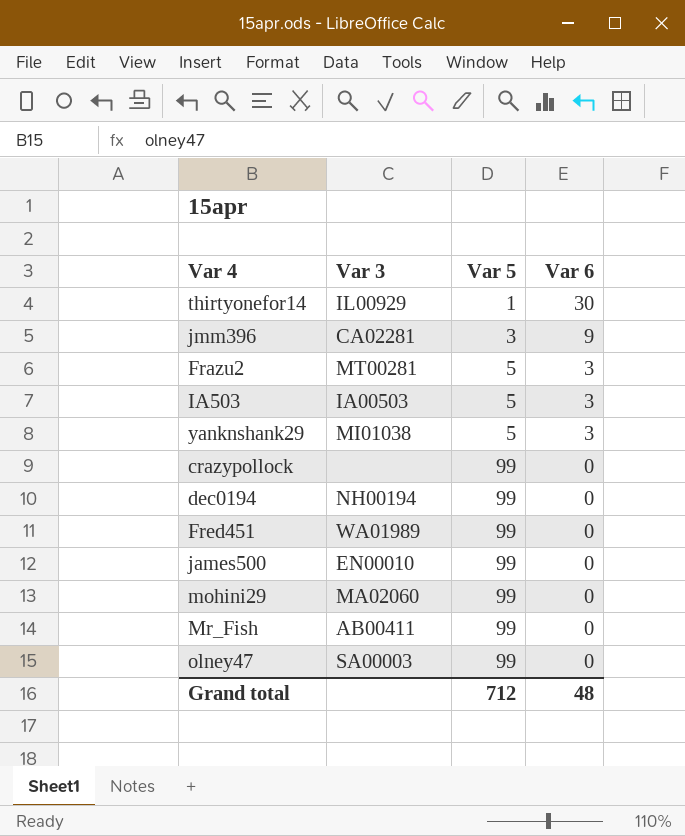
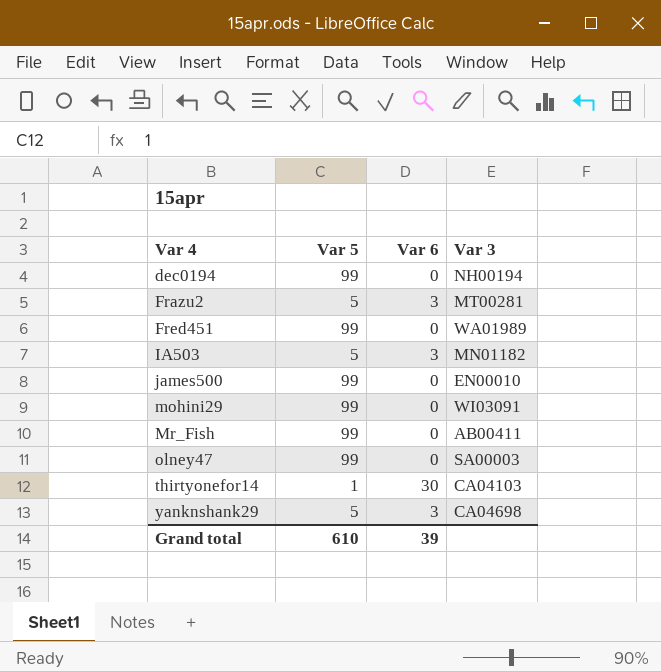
row order: Var 5 ascending -> Var 4 ascending
column Var 3 | position: 2 -> 4
row jmm396: CA02281 | 3 | 9 -> none
row crazypollock: none | 99 | 0 -> none
IA503 | Var 3: IA00503 -> MN01182
mohini29 | Var 3: MA02060 -> WI03091
thirtyonefor14 | Var 3: IL00929 -> CA04103
yanknshank29 | Var 3: MI01038 -> CA04698
Grand total | Var 5: 712 -> 610
Grand total | Var 6: 48 -> 39

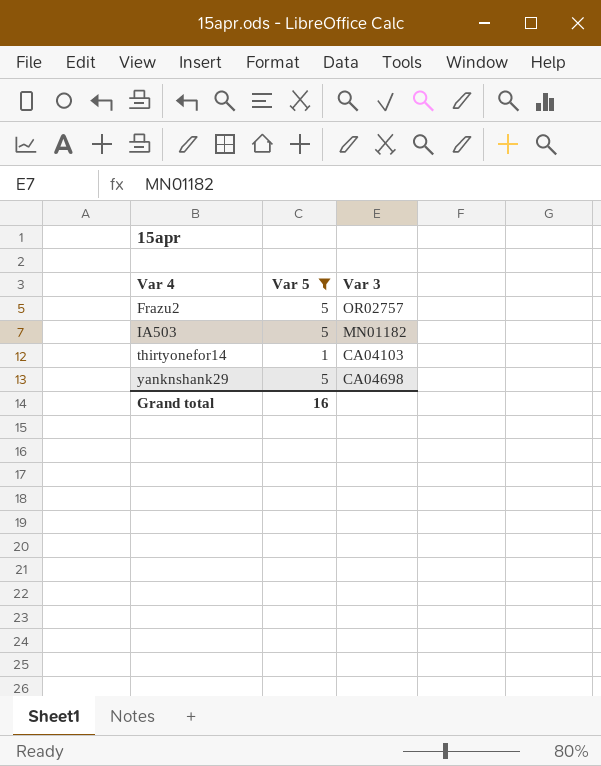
filter: none -> Var 5 != 99
column Var 6 | position: 3 -> none
Frazu2 | Var 3: MT00281 -> OR02757
Grand total | Var 5: 610 -> 16

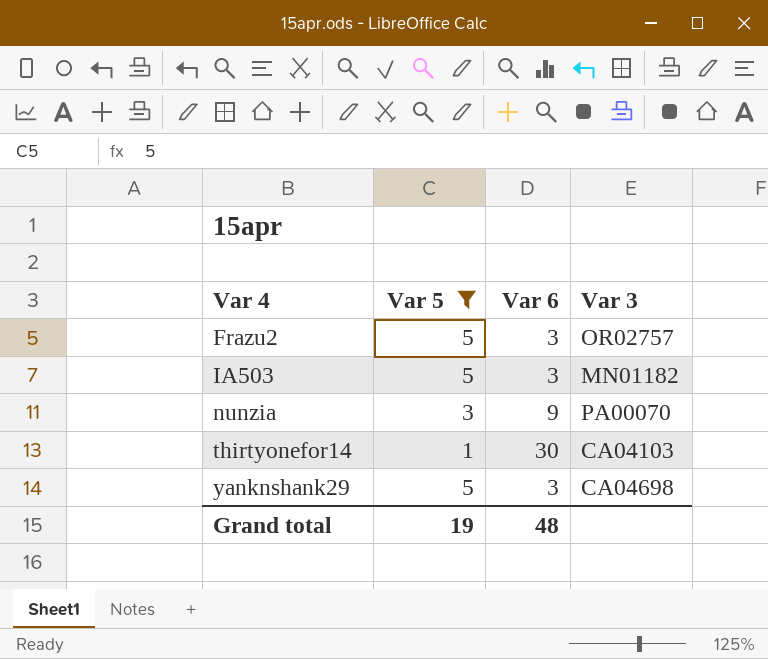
column Var 6 | position: none -> 3
row nunzia: none -> 3 | 9 | PA00070
Grand total | Var 5: 16 -> 19

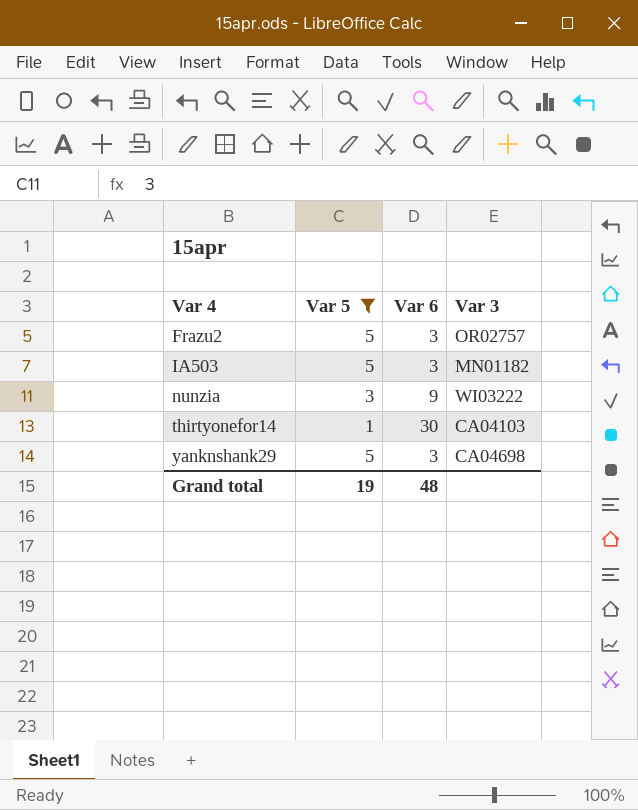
nunzia | Var 3: PA00070 -> WI03222

